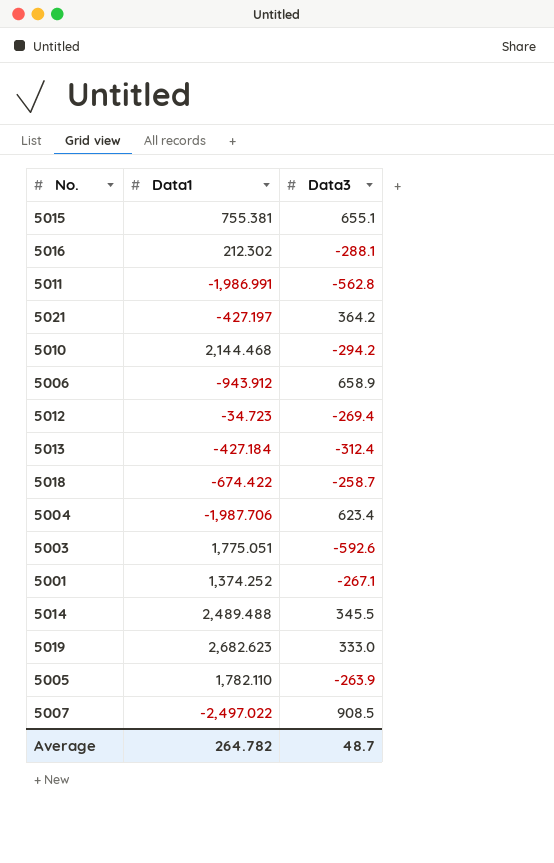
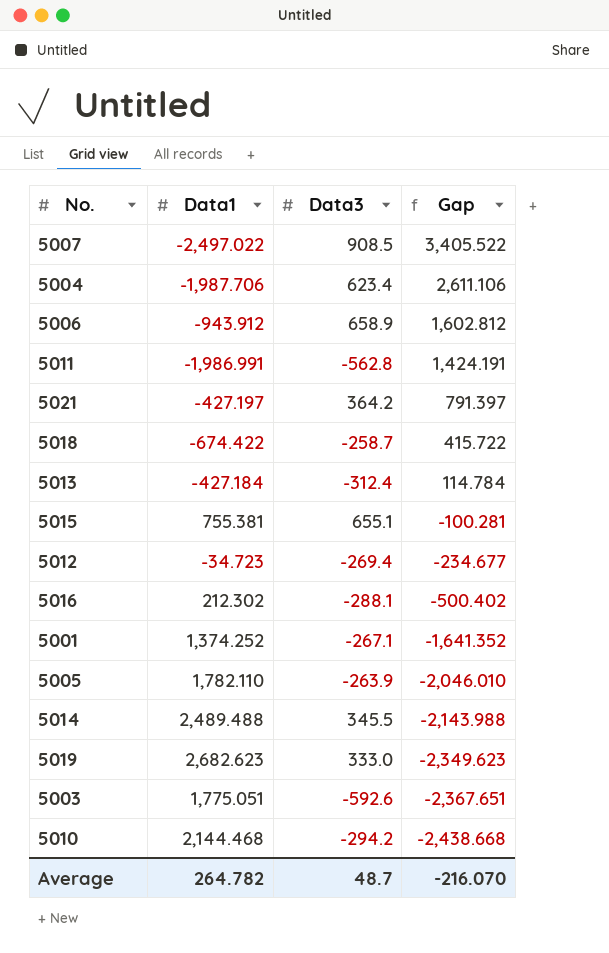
row order: none -> Gap descending
column Gap | formula: none -> [Data3] - [Data1]

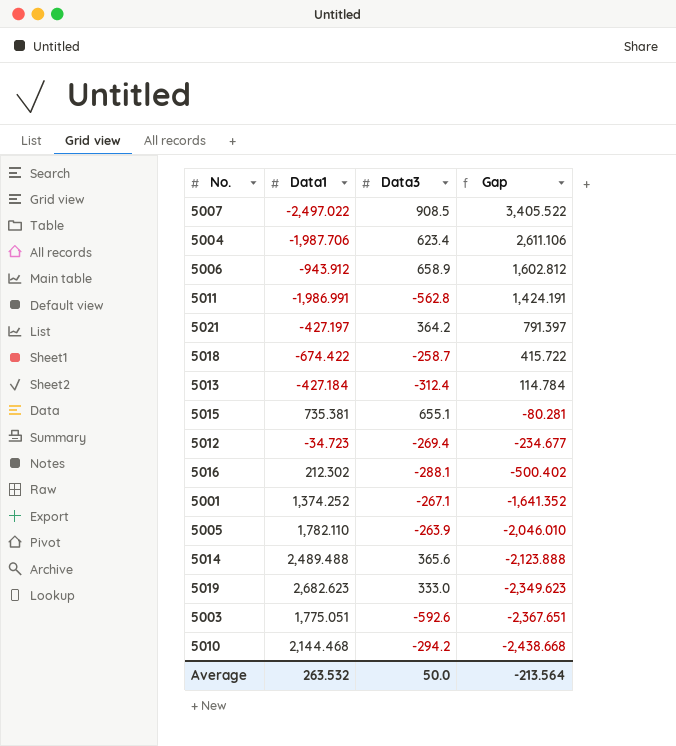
5015 | Data1: 755.381 -> 735.381
5015 | Gap: -100.281 -> -80.281
5014 | Data3: 345.5 -> 365.6
5014 | Gap: -2,143.988 -> -2,123.888
Average | Data1: 264.782 -> 263.532
Average | Data3: 48.7 -> 50.0
Average | Gap: -216.070 -> -213.564

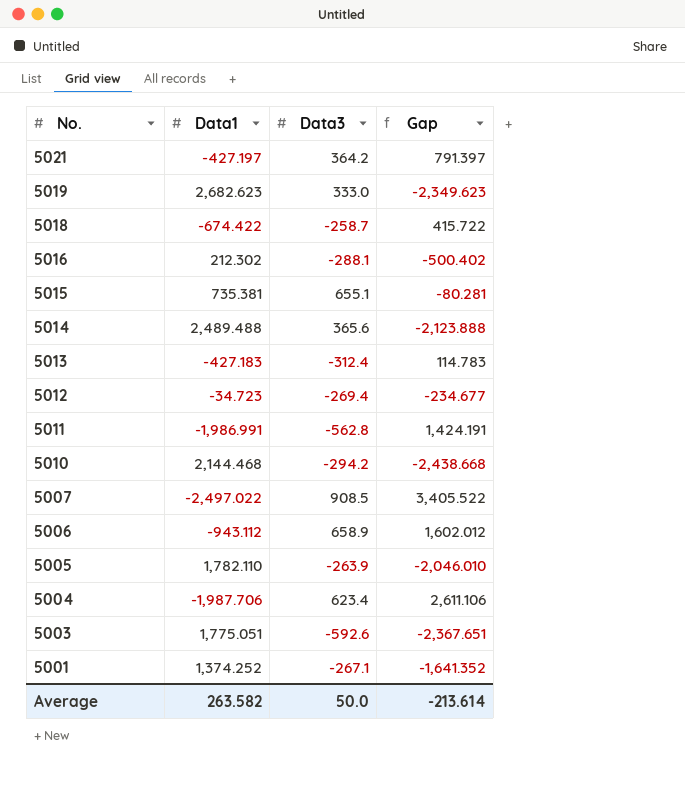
row order: Gap descending -> No. descending
5013 | Data1: -427.184 -> -427.183
5013 | Gap: 114.784 -> 114.783
5006 | Data1: -943.912 -> -943.112
5006 | Gap: 1,602.812 -> 1,602.012
Average | Data1: 263.532 -> 263.582
Average | Gap: -213.564 -> -213.614

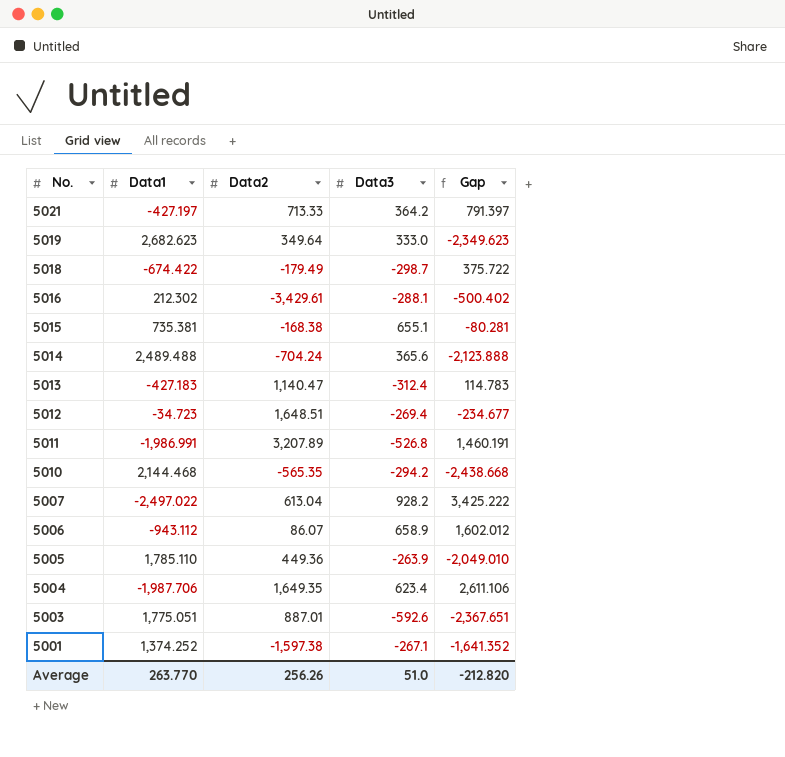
column Data2 | position: none -> 3
5018 | Data3: -258.7 -> -298.7
5018 | Gap: 415.722 -> 375.722
5011 | Data3: -562.8 -> -526.8
5011 | Gap: 1,424.191 -> 1,460.191
5007 | Data3: 908.5 -> 928.2
5007 | Gap: 3,405.522 -> 3,425.222
5005 | Data1: 1,782.110 -> 1,785.110
5005 | Gap: -2,046.010 -> -2,049.010
Average | Data1: 263.582 -> 263.770
Average | Data3: 50.0 -> 51.0
Average | Gap: -213.614 -> -212.820

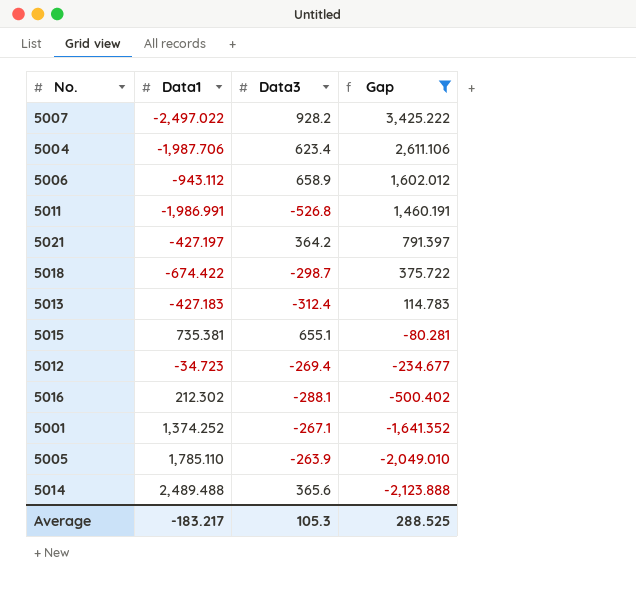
filter: none -> Gap >= -2,123.888
row order: No. descending -> Gap descending
column Data2 | position: 3 -> none
Average | Data1: 263.770 -> -183.217
Average | Data3: 51.0 -> 105.3
Average | Gap: -212.820 -> 288.525

